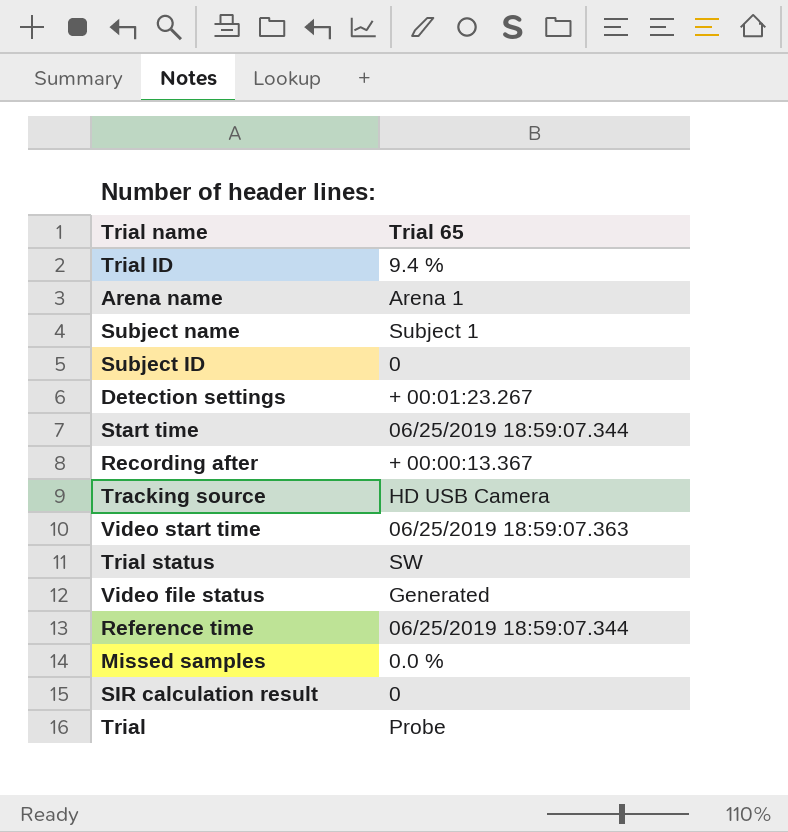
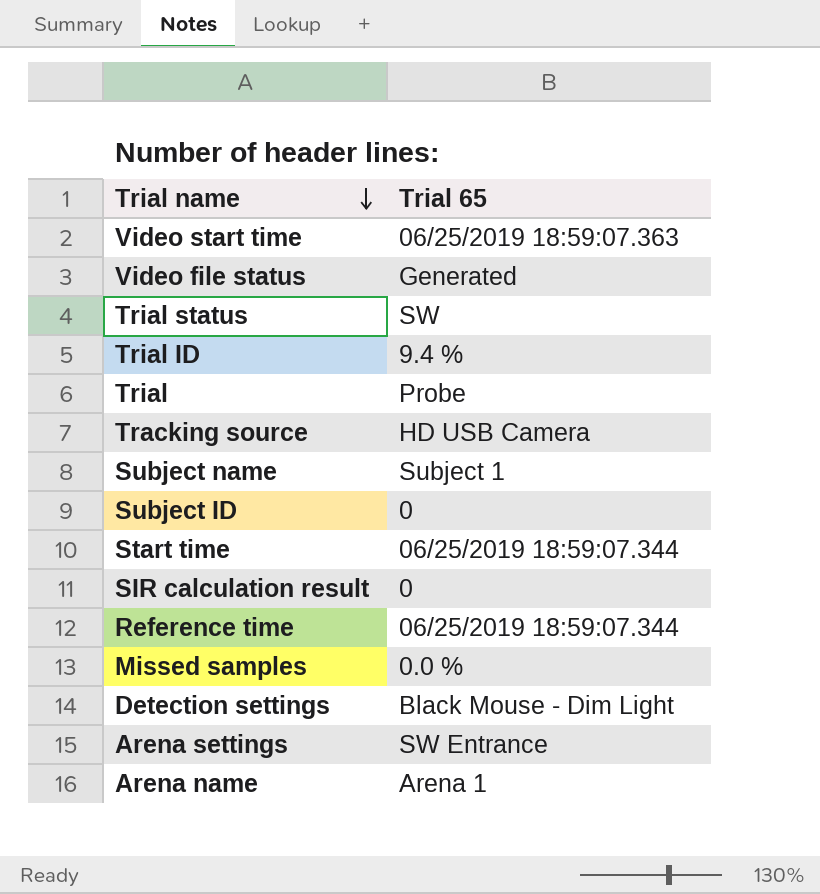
row order: none -> Trial name descending
row Recording after: + 00:00:13.367 -> none
Detection settings | Trial 65: + 00:01:23.267 -> Black Mouse - Dim Light
row Arena settings: none -> SW Entrance

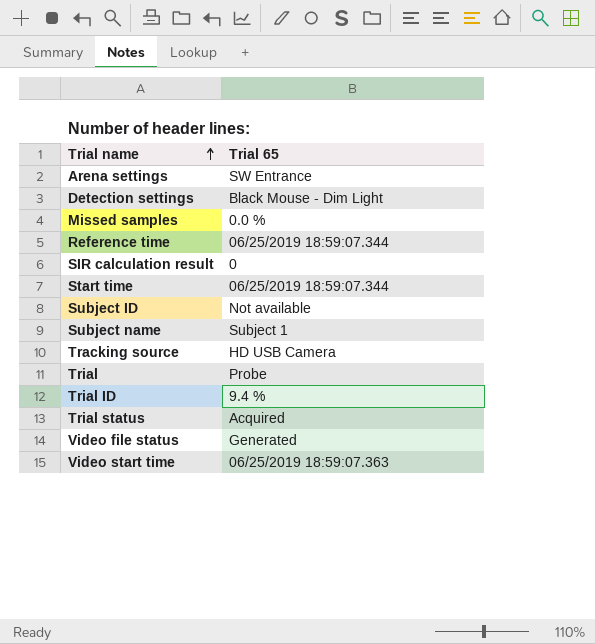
row order: Trial name descending -> Trial name ascending
row Arena name: Arena 1 -> none
Subject ID | Trial 65: 0 -> Not available
Trial status | Trial 65: SW -> Acquired

